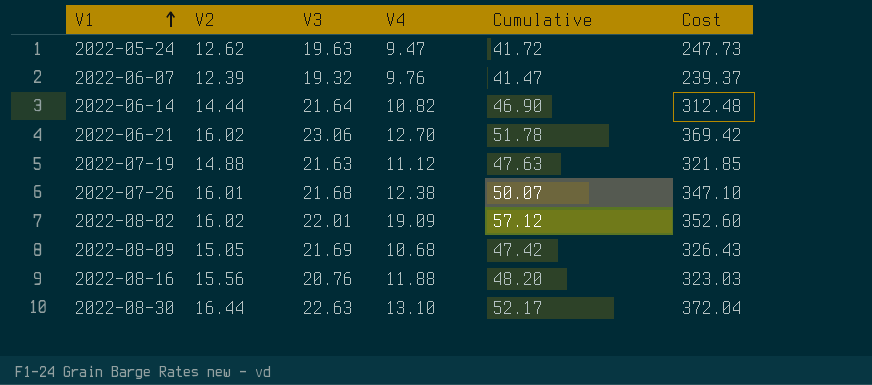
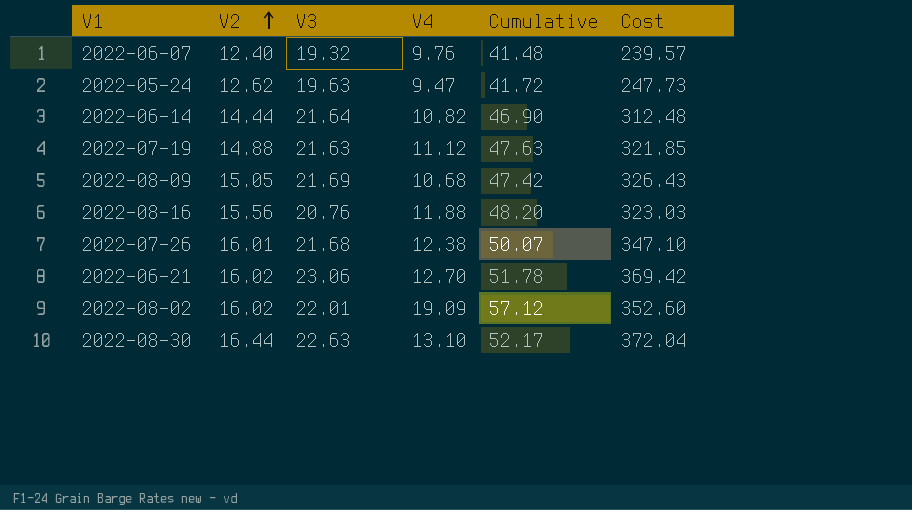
row order: V1 ascending -> V2 ascending
2022-06-07 | V2: 12.39 -> 12.40
2022-06-07 | Cumulative: 41.47 -> 41.48
2022-06-07 | Cost: 239.37 -> 239.57

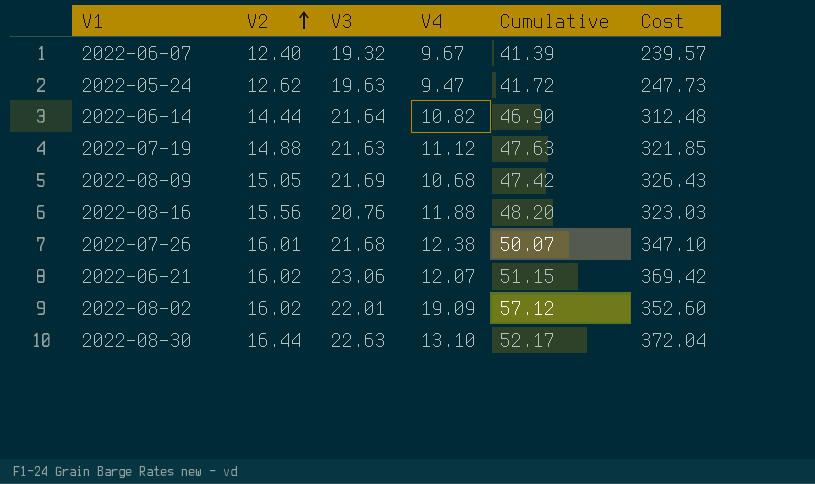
2022-06-07 | V4: 9.76 -> 9.67
2022-06-07 | Cumulative: 41.48 -> 41.39
2022-06-21 | V4: 12.70 -> 12.07
2022-06-21 | Cumulative: 51.78 -> 51.15

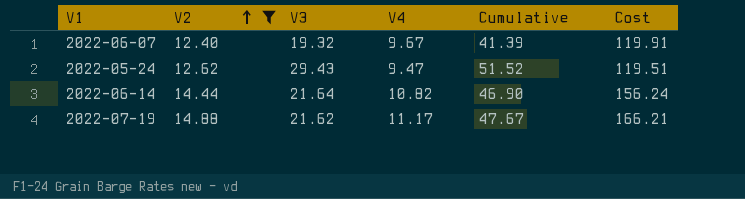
filter: none -> V2 <= 14.88
column Cost | formula: [V2] * [V3] -> [V2] * [V4]
2022-05-24 | V3: 19.63 -> 29.43
2022-05-24 | Cumulative: 41.72 -> 51.52
2022-07-19 | V3: 21.63 -> 21.62
2022-07-19 | V4: 11.12 -> 11.17
2022-07-19 | Cumulative: 47.63 -> 47.67

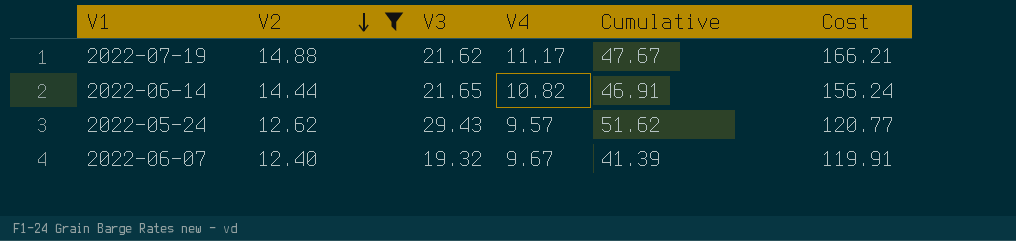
row order: V2 ascending -> V2 descending
2022-06-14 | V3: 21.64 -> 21.65
2022-06-14 | Cumulative: 46.90 -> 46.91
2022-05-24 | V4: 9.47 -> 9.57
2022-05-24 | Cumulative: 51.52 -> 51.62
2022-05-24 | Cost: 119.51 -> 120.77

